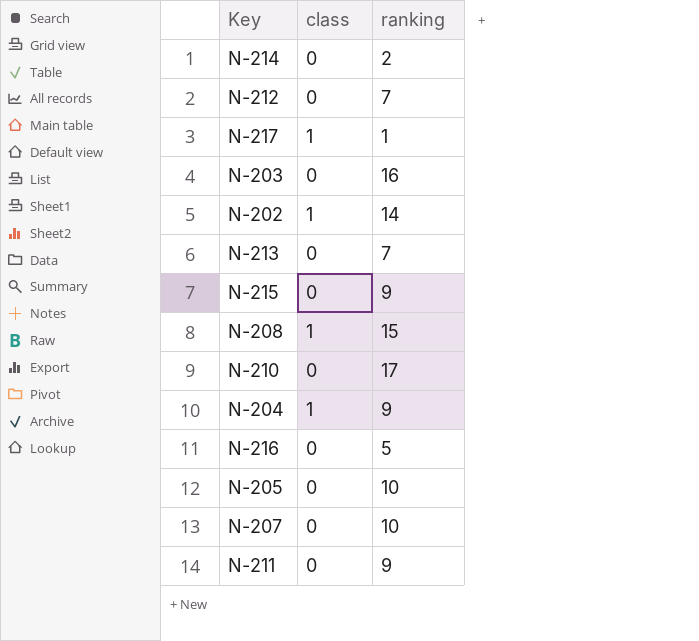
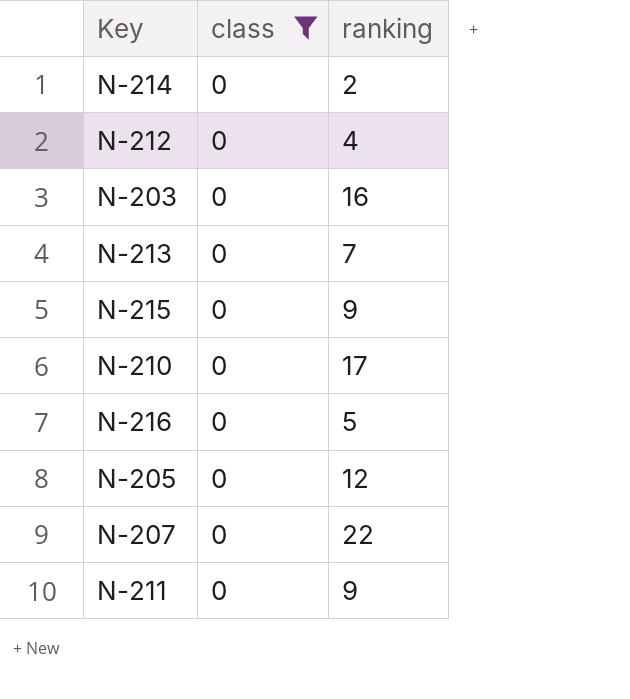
filter: none -> class = 0
N-212 | ranking: 7 -> 4
N-205 | ranking: 10 -> 12
N-207 | ranking: 10 -> 22

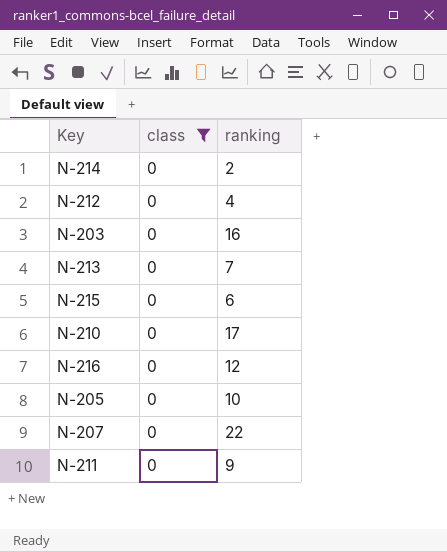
N-215 | ranking: 9 -> 6
N-216 | ranking: 5 -> 12
N-205 | ranking: 12 -> 10

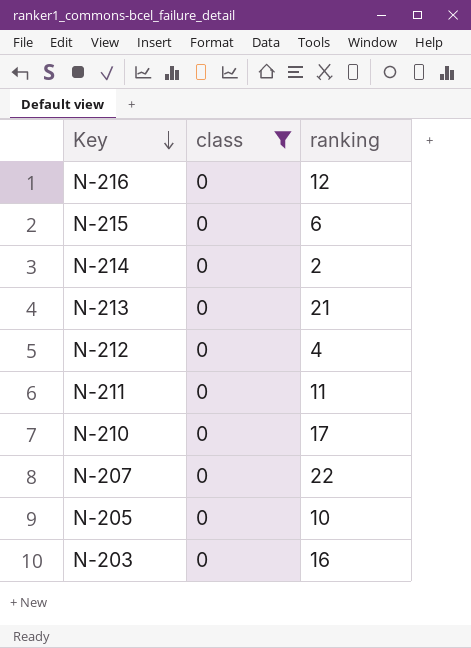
row order: none -> Key descending
N-213 | ranking: 7 -> 21
N-211 | ranking: 9 -> 11

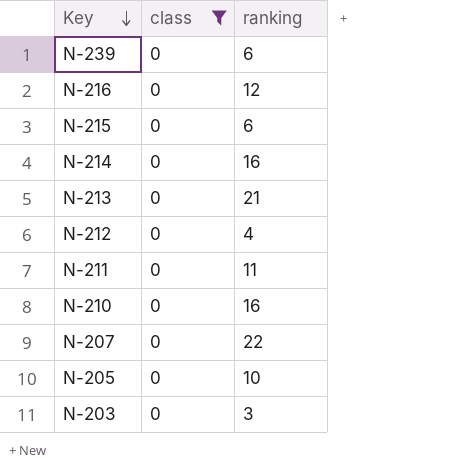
row N-239: none -> 0 | 6
N-214 | ranking: 2 -> 16
N-210 | ranking: 17 -> 16
N-203 | ranking: 16 -> 3

